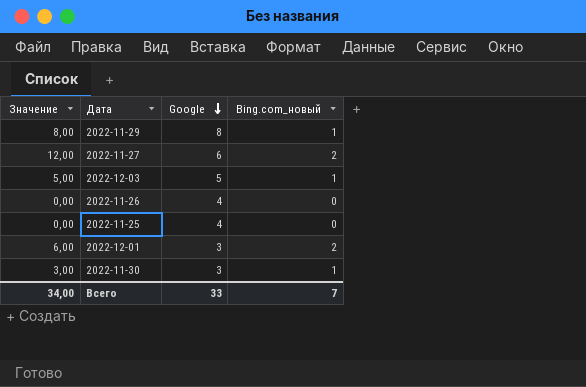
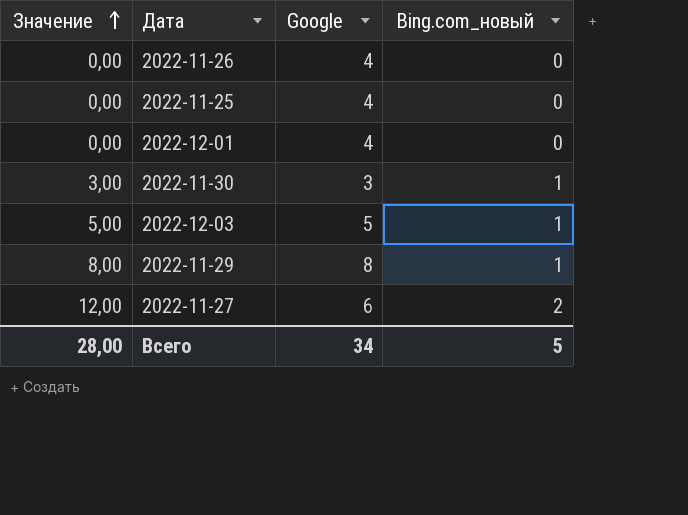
row order: Google descending -> Значение ascending
2022-12-01 | Значение: 6,00 -> 0,00
2022-12-01 | Google: 3 -> 4
2022-12-01 | Bing.com_новый: 2 -> 0
Всего | Значение: 34,00 -> 28,00
Всего | Google: 33 -> 34
Всего | Bing.com_новый: 7 -> 5

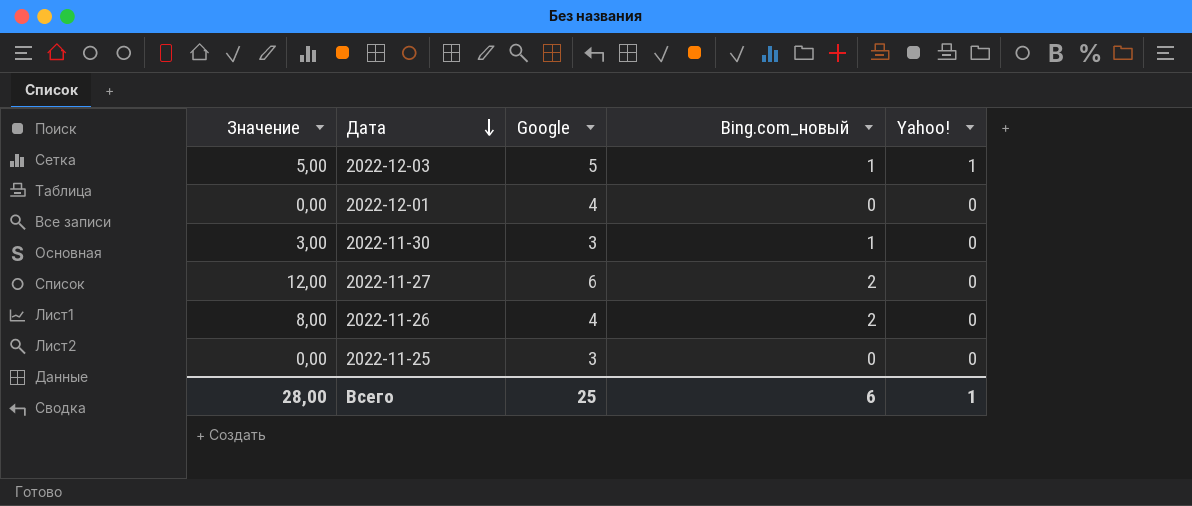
row order: Значение ascending -> Дата descending
column Yahoo! | position: none -> 5
row 2022-11-29: 8,00 | 8 | 1 -> none
2022-11-26 | Значение: 0,00 -> 8,00
2022-11-26 | Bing.com_новый: 0 -> 2
2022-11-25 | Google: 4 -> 3
Всего | Google: 34 -> 25
Всего | Bing.com_новый: 5 -> 6

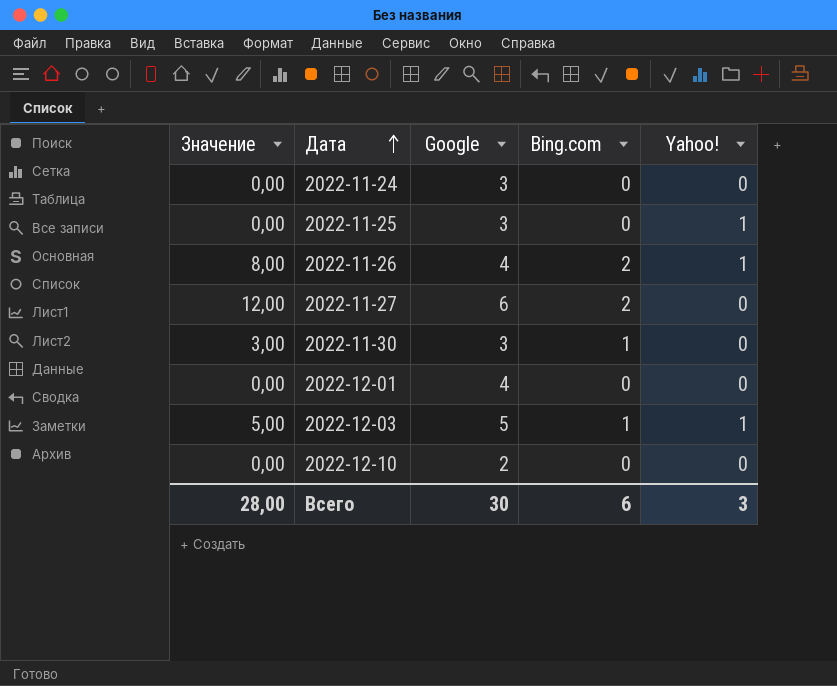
row order: Дата descending -> Дата ascending
column name: Bing.com_новый -> Bing.com
row 2022-11-24: none -> 0,00 | 3 | 0 | 0
2022-11-25 | Yahoo!: 0 -> 1
2022-11-26 | Yahoo!: 0 -> 1
row 2022-12-10: none -> 0,00 | 2 | 0 | 0
Всего | Google: 25 -> 30
Всего | Yahoo!: 1 -> 3

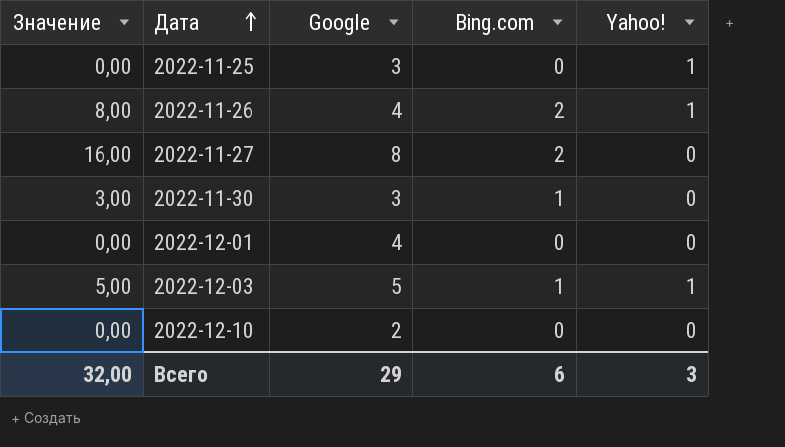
row 2022-11-24: 0,00 | 3 | 0 | 0 -> none
2022-11-27 | Значение: 12,00 -> 16,00
2022-11-27 | Google: 6 -> 8
Всего | Значение: 28,00 -> 32,00
Всего | Google: 30 -> 29

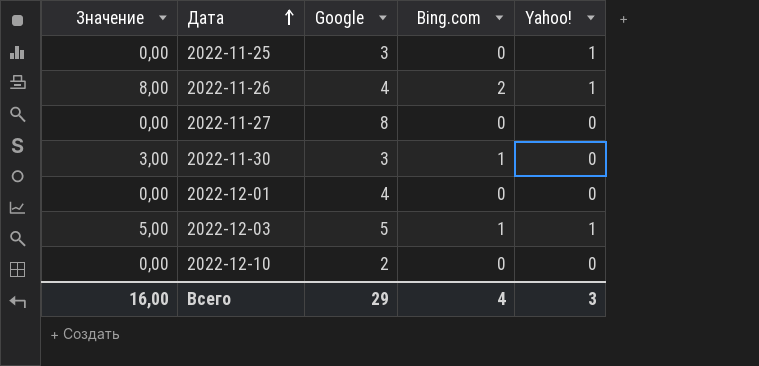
2022-11-27 | Значение: 16,00 -> 0,00
2022-11-27 | Bing.com: 2 -> 0
Всего | Значение: 32,00 -> 16,00
Всего | Bing.com: 6 -> 4

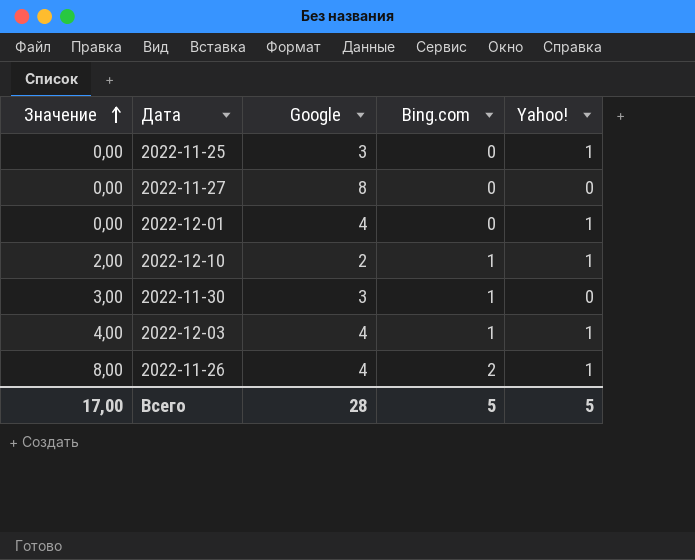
row order: Дата ascending -> Значение ascending
2022-12-01 | Yahoo!: 0 -> 1
2022-12-10 | Значение: 0,00 -> 2,00
2022-12-10 | Bing.com: 0 -> 1
2022-12-10 | Yahoo!: 0 -> 1
2022-12-03 | Значение: 5,00 -> 4,00
2022-12-03 | Google: 5 -> 4
Всего | Значение: 16,00 -> 17,00
Всего | Google: 29 -> 28
Всего | Bing.com: 4 -> 5
Всего | Yahoo!: 3 -> 5

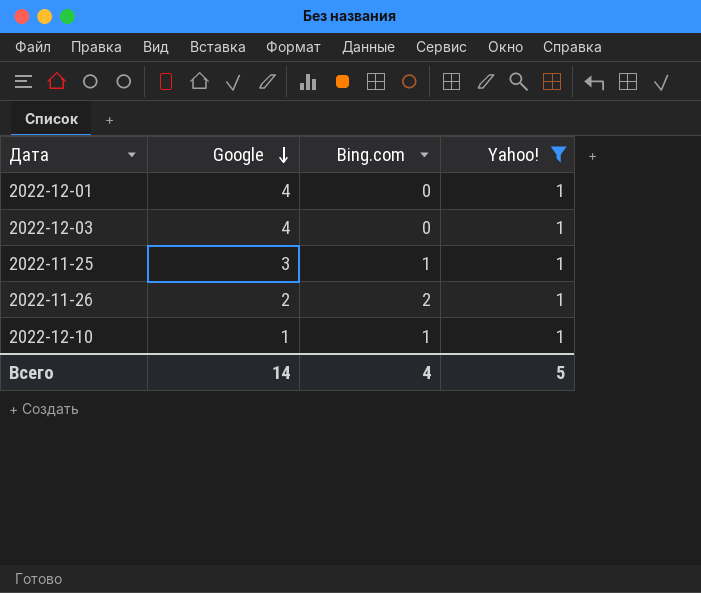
filter: none -> Yahoo! = 1
row order: Значение ascending -> Google descending
column Значение | formula: [Google] * [Bing.com] -> none
2022-12-03 | Bing.com: 1 -> 0
2022-11-25 | Bing.com: 0 -> 1
2022-11-26 | Google: 4 -> 2
2022-12-10 | Google: 2 -> 1
Всего | Google: 28 -> 14
Всего | Bing.com: 5 -> 4

